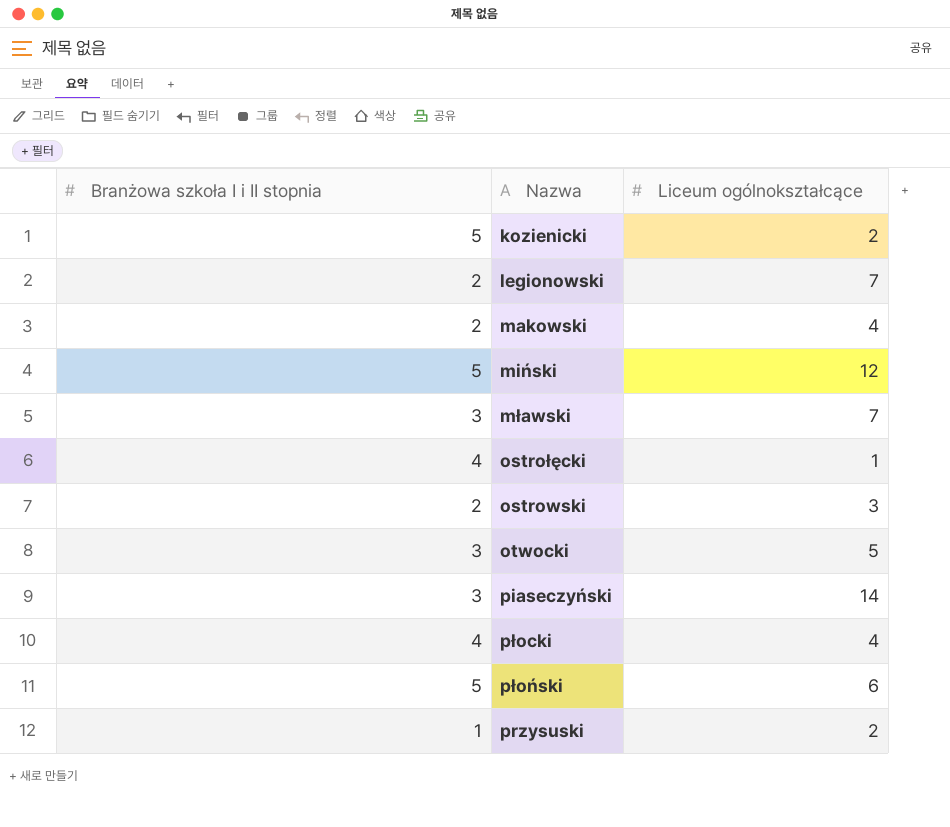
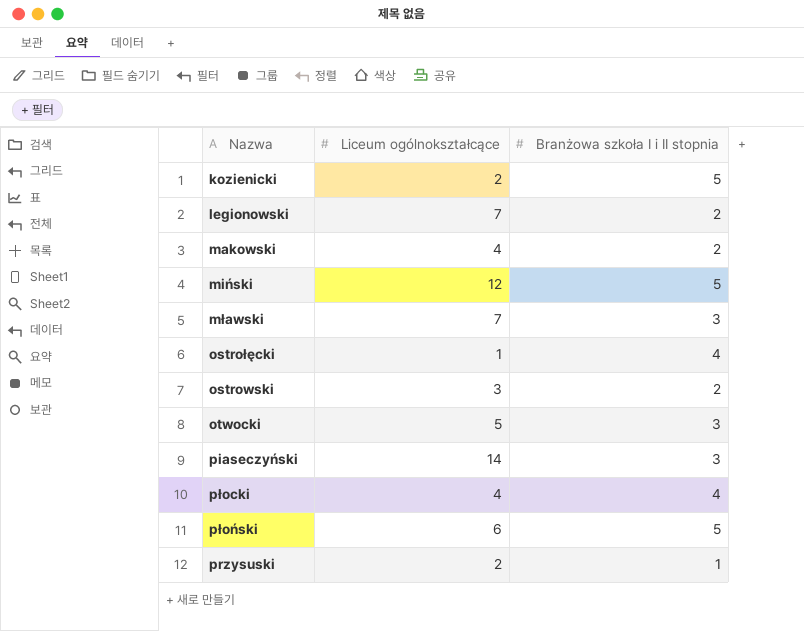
column Branżowa szkoła I i II stopnia | position: 1 -> 3

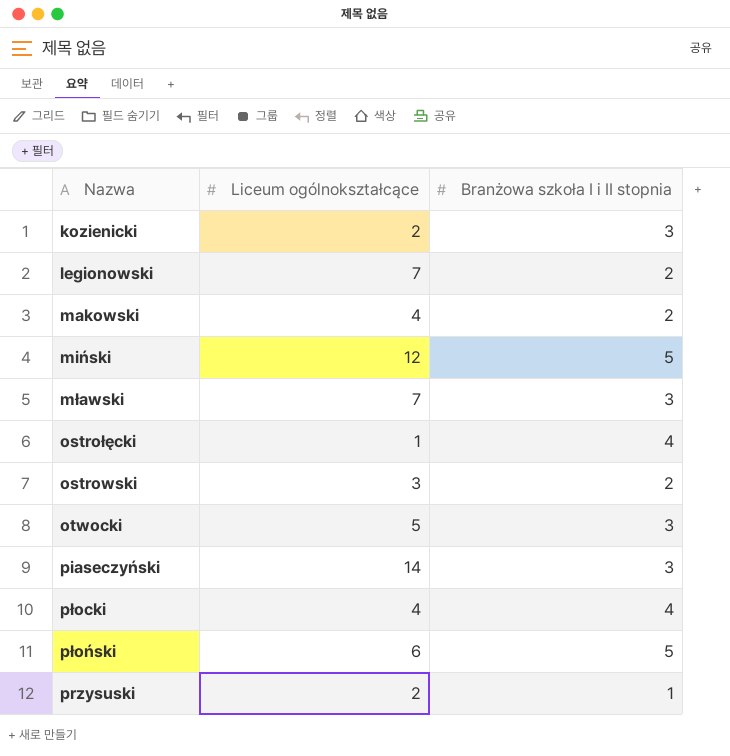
kozienicki | Branżowa szkoła I i II stopnia: 5 -> 3

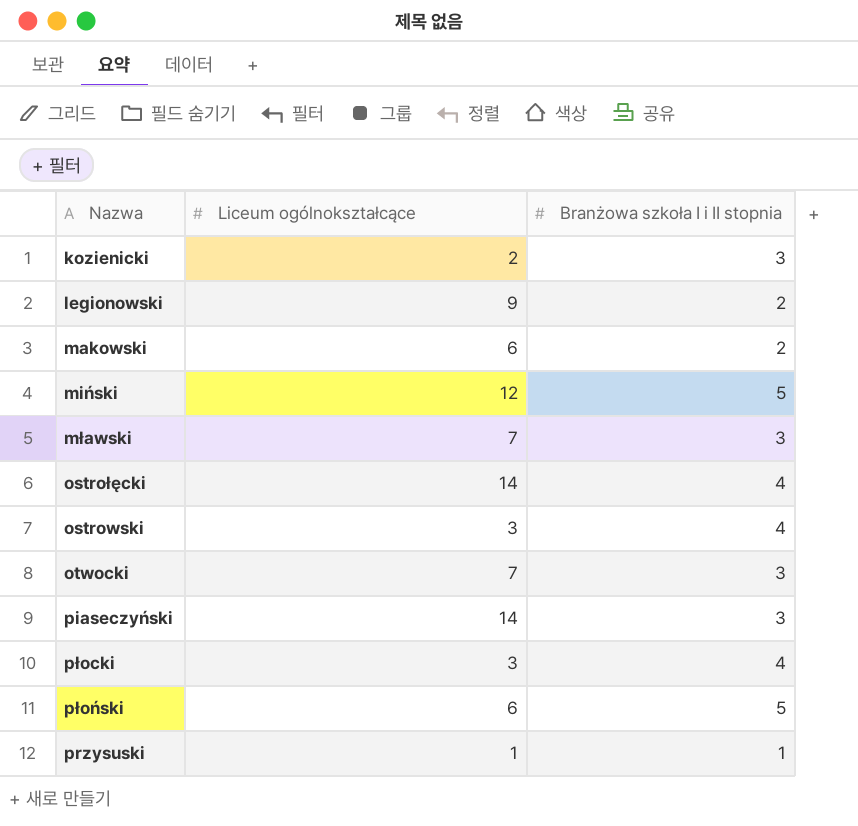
legionowski | Liceum ogólnokształcące: 7 -> 9
makowski | Liceum ogólnokształcące: 4 -> 6
ostrołęcki | Liceum ogólnokształcące: 1 -> 14
ostrowski | Branżowa szkoła I i II stopnia: 2 -> 4
otwocki | Liceum ogólnokształcące: 5 -> 7
płocki | Liceum ogólnokształcące: 4 -> 3
przysuski | Liceum ogólnokształcące: 2 -> 1

